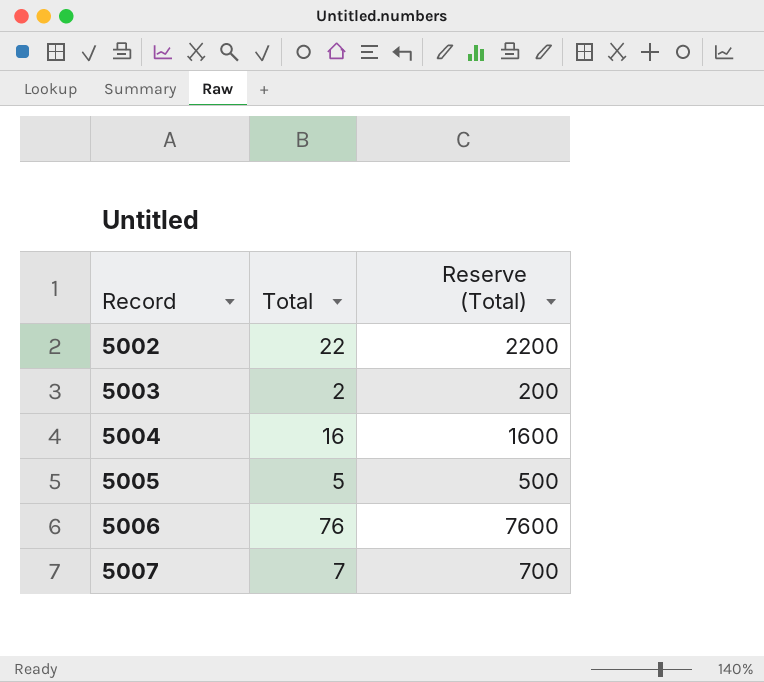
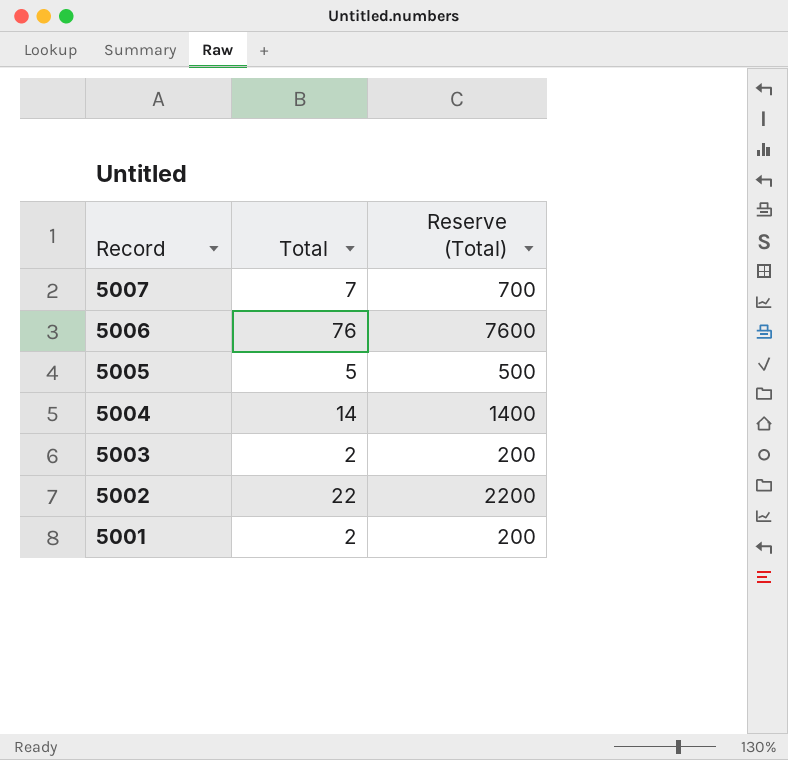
row order: Record ascending -> Record descending
5004 | Total: 16 -> 14
5004 | Reserve (Total): 1600 -> 1400
row 5001: none -> 2 | 200

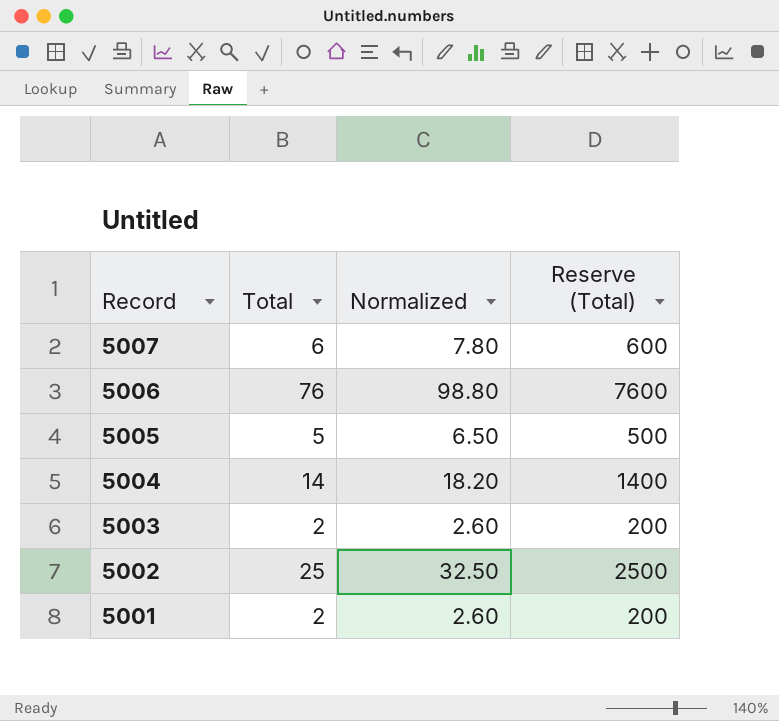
column Normalized | formula: none -> [Total] * 1.3
5007 | Total: 7 -> 6
5007 | Reserve (Total): 700 -> 600
5002 | Total: 22 -> 25
5002 | Reserve (Total): 2200 -> 2500

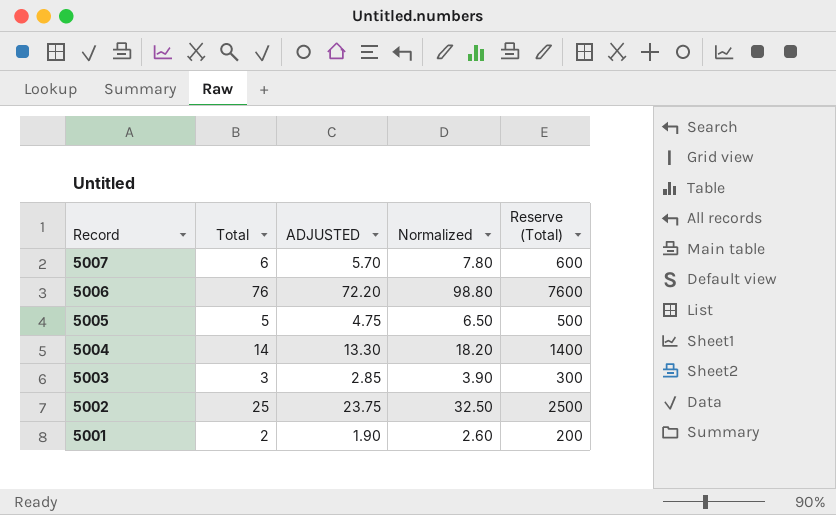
column ADJUSTED | formula: none -> [Total] * 0.95
5003 | Total: 2 -> 3
5003 | Normalized: 2.60 -> 3.90
5003 | Reserve (Total): 200 -> 300

